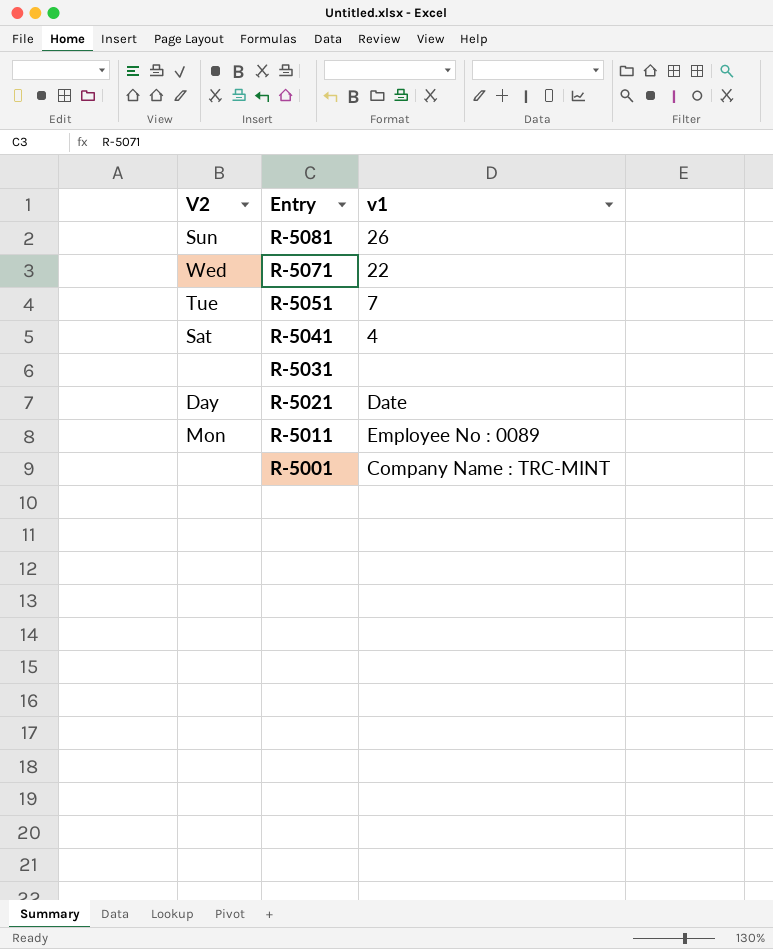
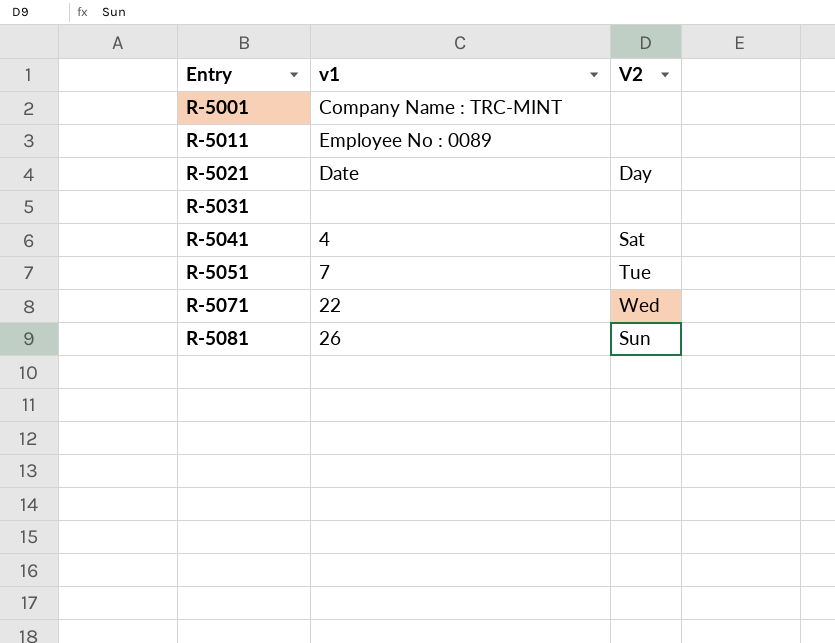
row order: Entry descending -> Entry ascending
column V2 | position: 1 -> 3
R-5011 | V2: Mon -> none

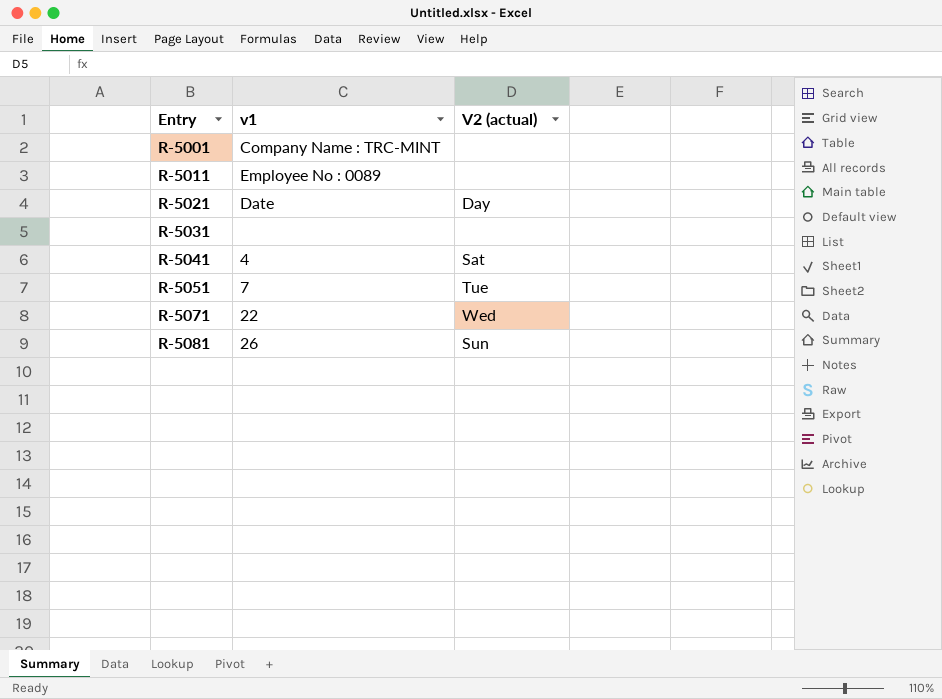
column name: V2 -> V2 (actual)

